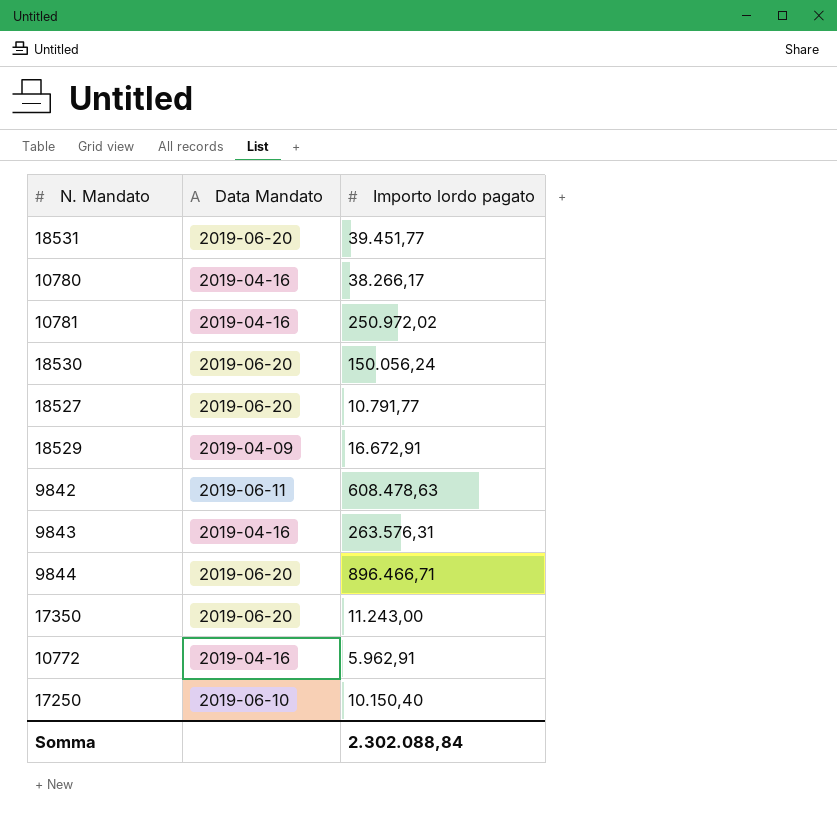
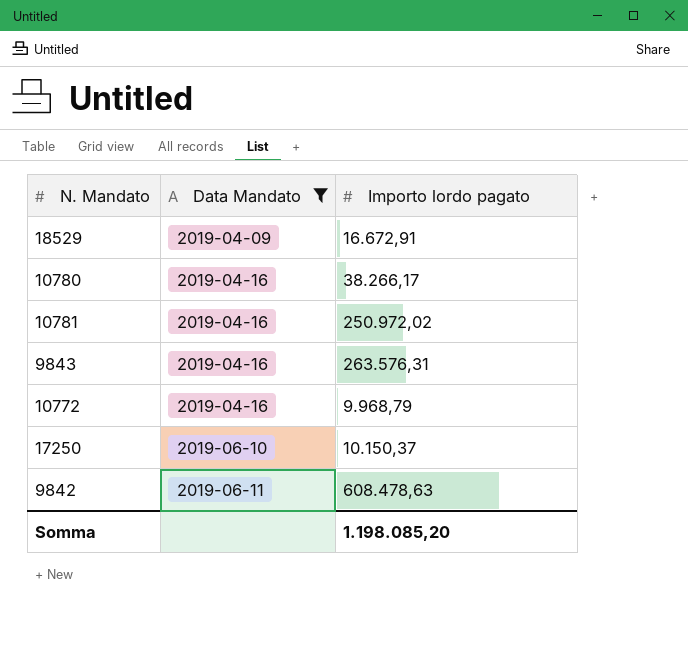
filter: none -> Data Mandato != 2019-06-20
row order: none -> Data Mandato ascending
10772 | Importo lordo pagato: 5.962,91 -> 9.968,79
17250 | Importo lordo pagato: 10.150,40 -> 10.150,37
Somma | Importo lordo pagato: 2.302.088,84 -> 1.198.085,20

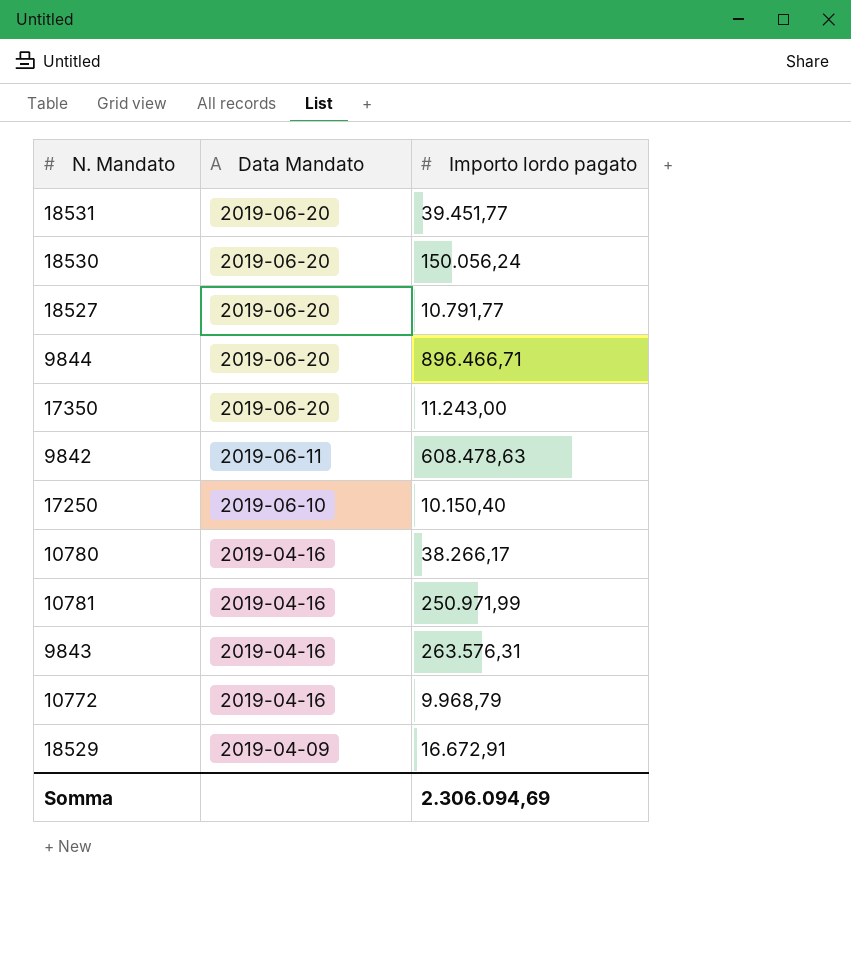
filter: Data Mandato != 2019-06-20 -> none
row order: Data Mandato ascending -> Data Mandato descending
17250 | Importo lordo pagato: 10.150,37 -> 10.150,40
10781 | Importo lordo pagato: 250.972,02 -> 250.971,99
Somma | Importo lordo pagato: 1.198.085,20 -> 2.306.094,69

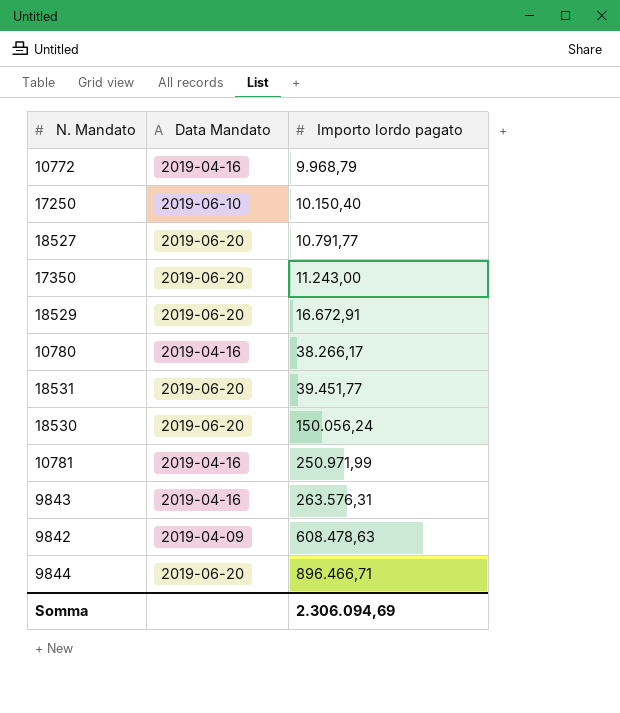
row order: Data Mandato descending -> Importo lordo pagato ascending
18529 | Data Mandato: 2019-04-09 -> 2019-06-20
9842 | Data Mandato: 2019-06-11 -> 2019-04-09

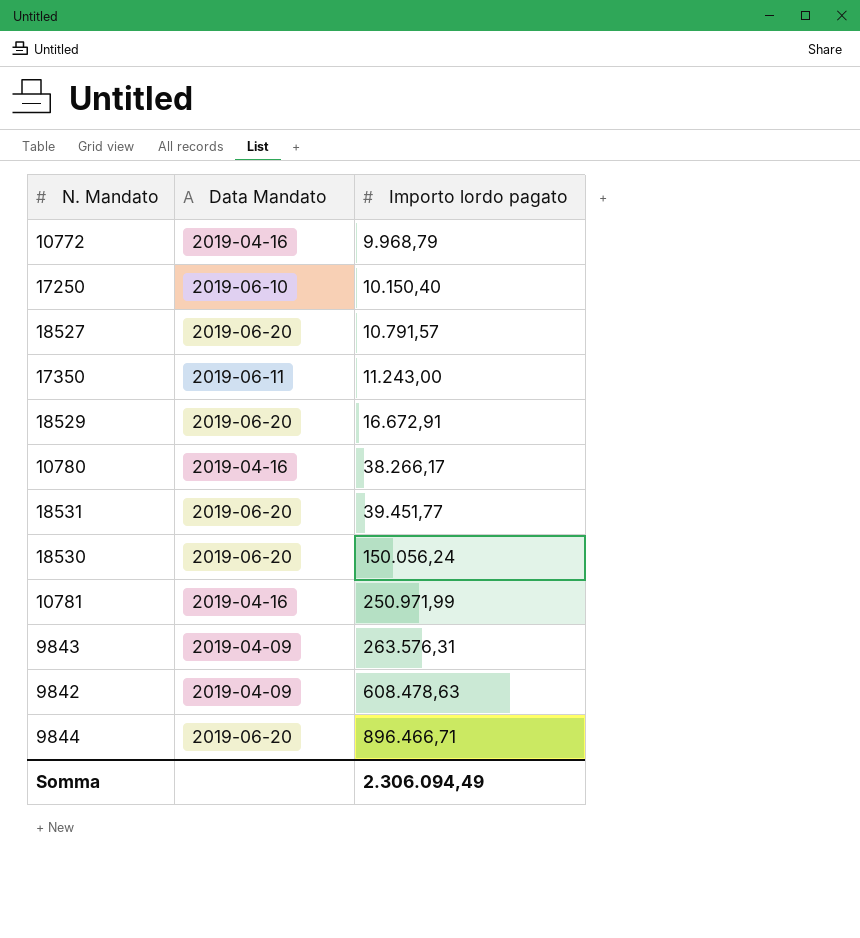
18527 | Importo lordo pagato: 10.791,77 -> 10.791,57
17350 | Data Mandato: 2019-06-20 -> 2019-06-11
9843 | Data Mandato: 2019-04-16 -> 2019-04-09
Somma | Importo lordo pagato: 2.306.094,69 -> 2.306.094,49

